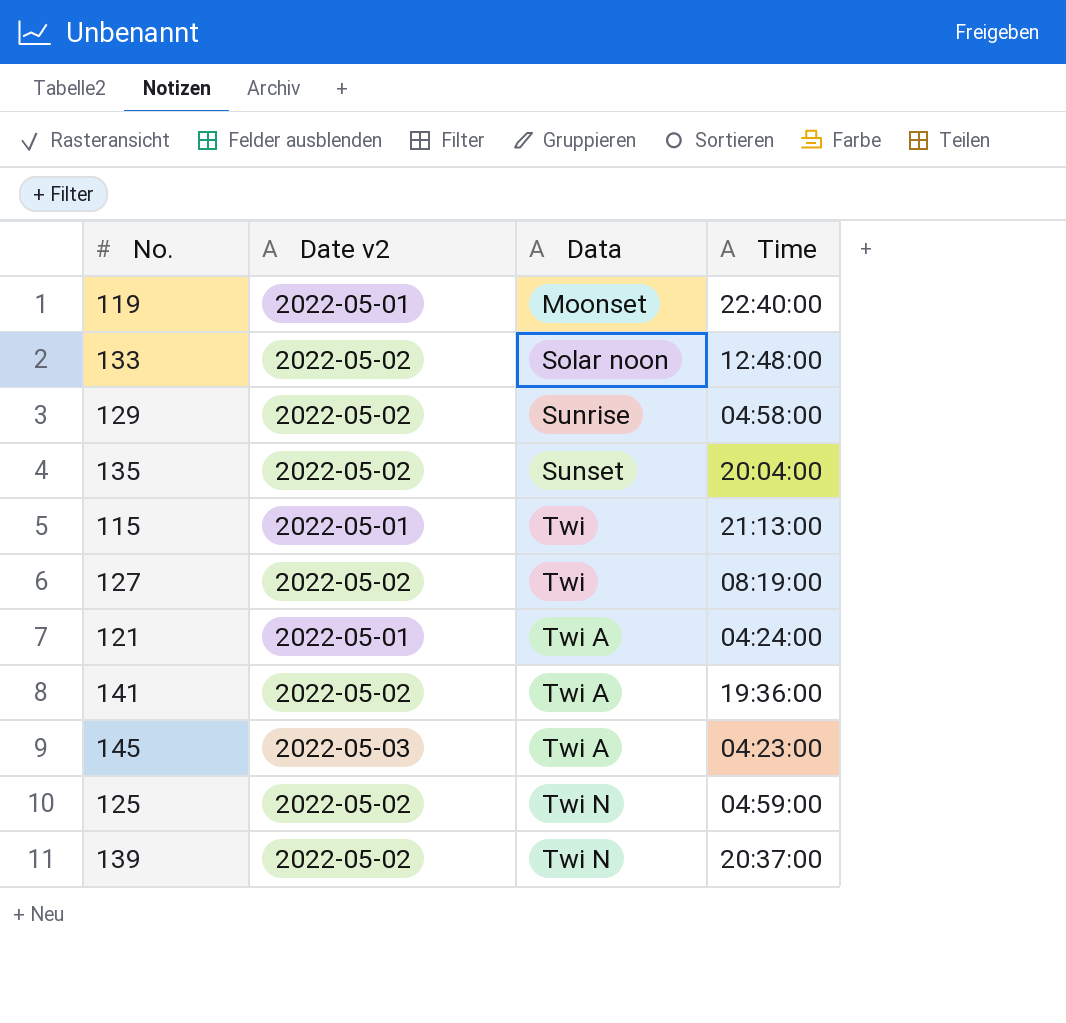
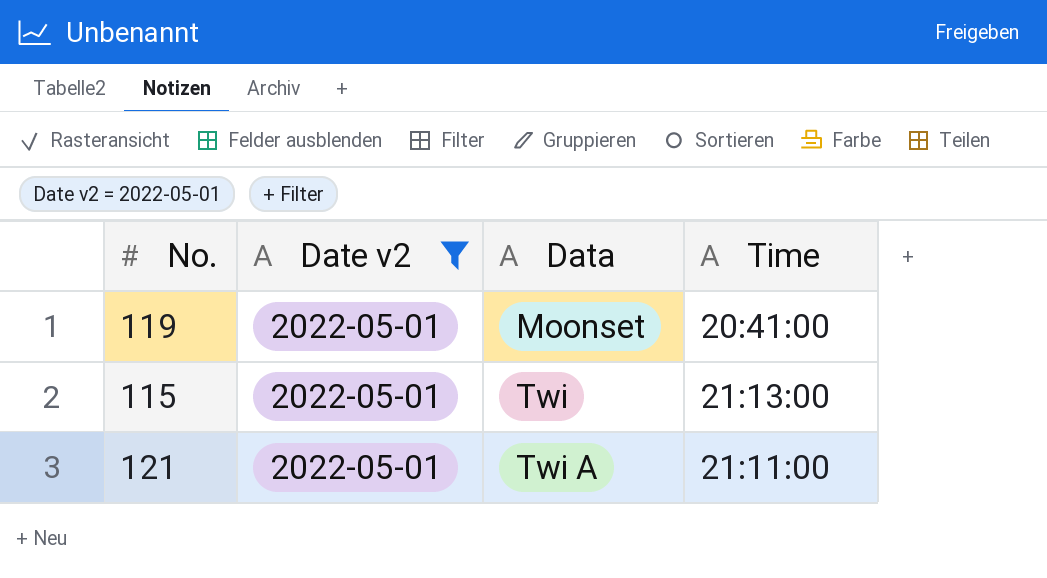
filter: none -> Date v2 = 2022-05-01
119 | Time: 22:40:00 -> 20:41:00
121 | Time: 04:24:00 -> 21:11:00

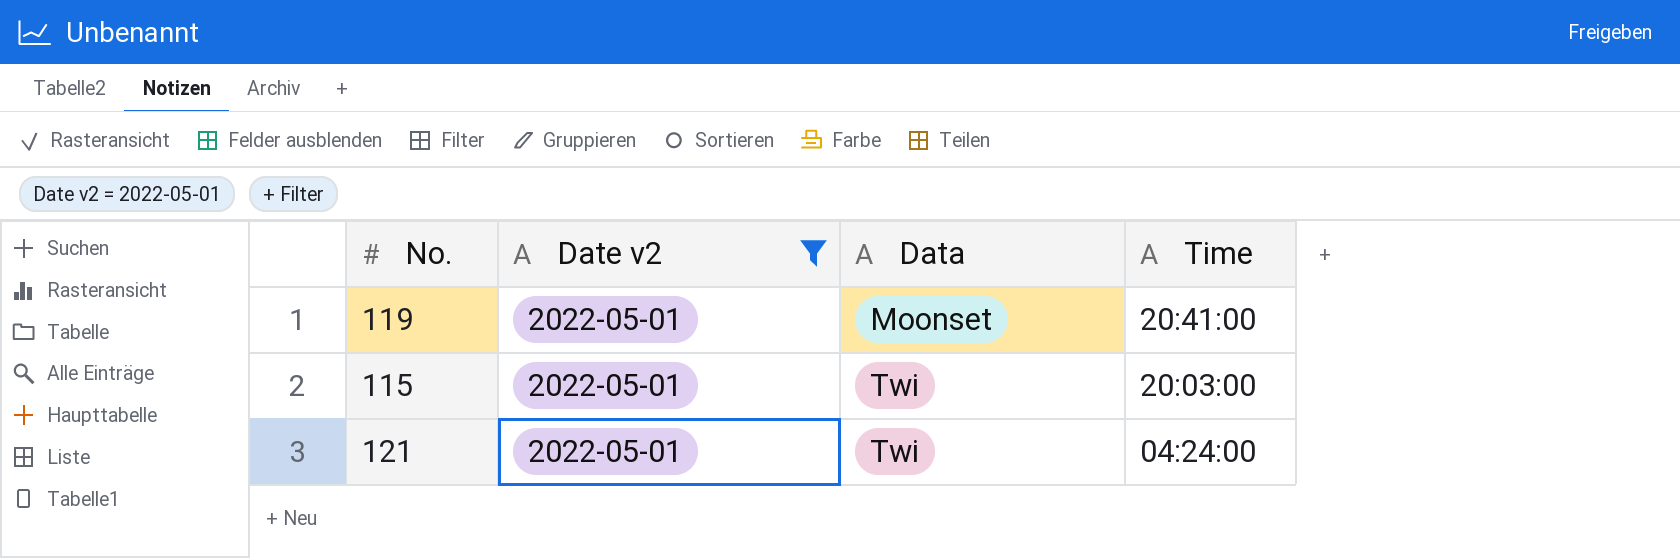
115 | Time: 21:13:00 -> 20:03:00
121 | Data: Twi A -> Twi
121 | Time: 21:11:00 -> 04:24:00

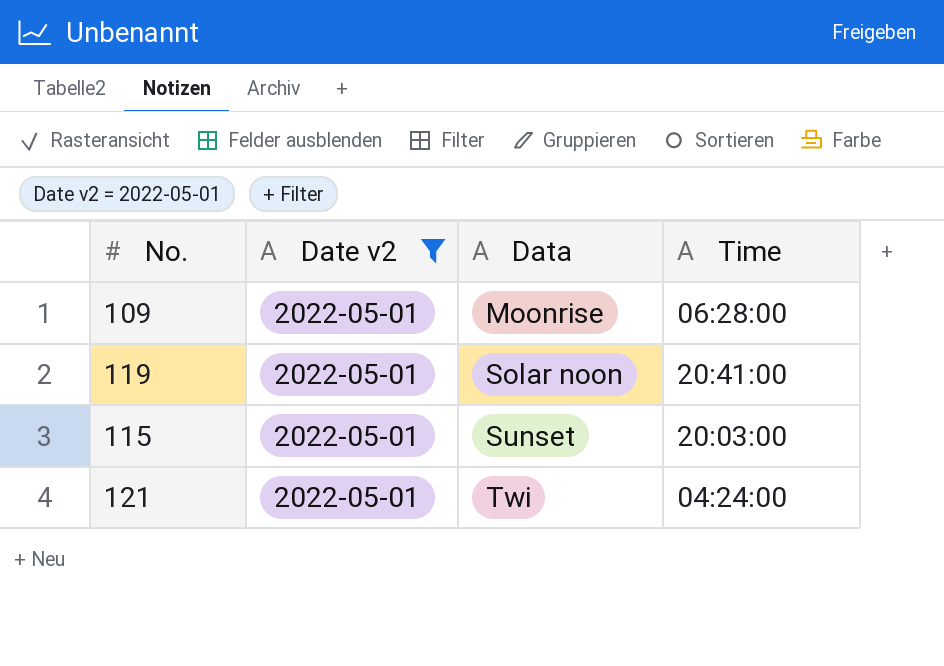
row 109: none -> 2022-05-01 | Moonrise | 06:28:00
119 | Data: Moonset -> Solar noon
115 | Data: Twi -> Sunset

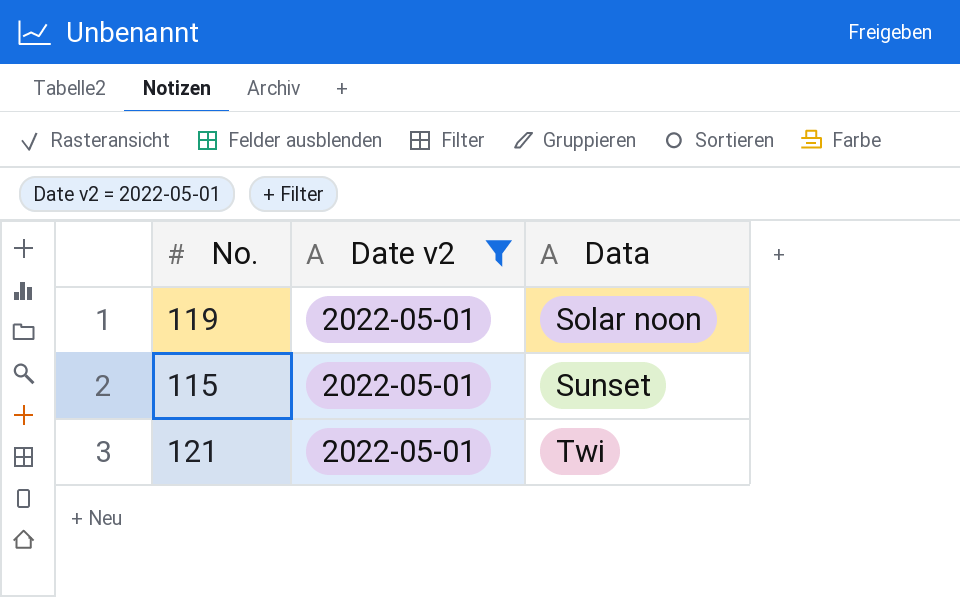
column Time | position: 4 -> none
row 109: 2022-05-01 | Moonrise | 06:28:00 -> none

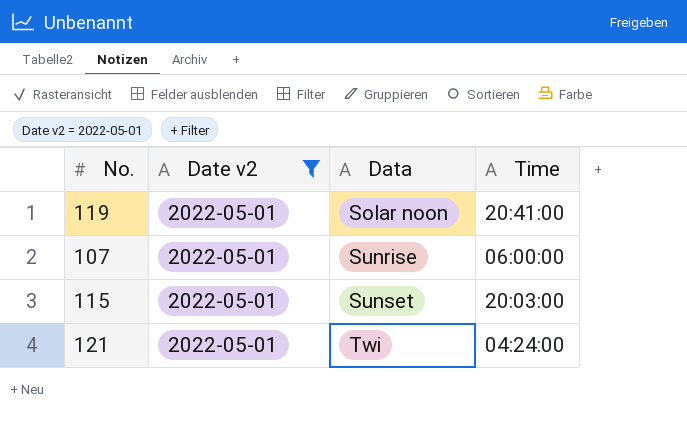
column Time | position: none -> 4
row 107: none -> 2022-05-01 | Sunrise | 06:00:00

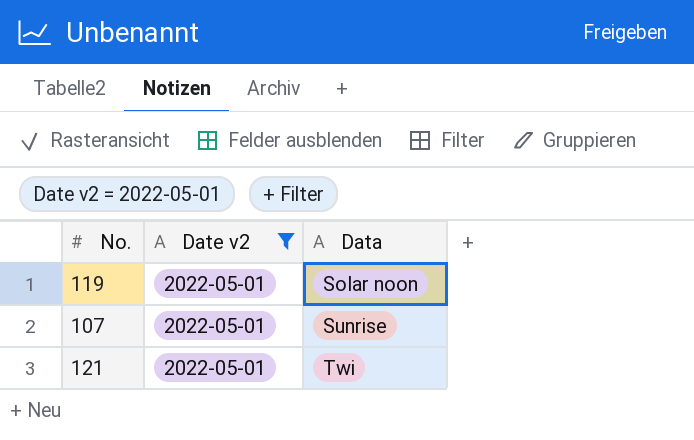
column Time | position: 4 -> none
row 115: 2022-05-01 | Sunset | 20:03:00 -> none

